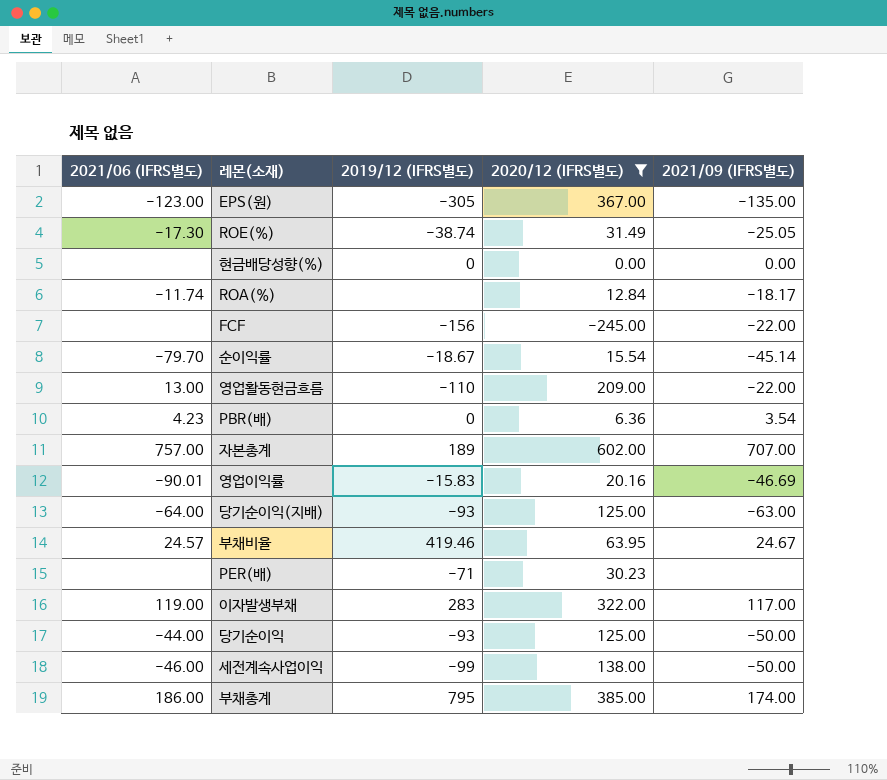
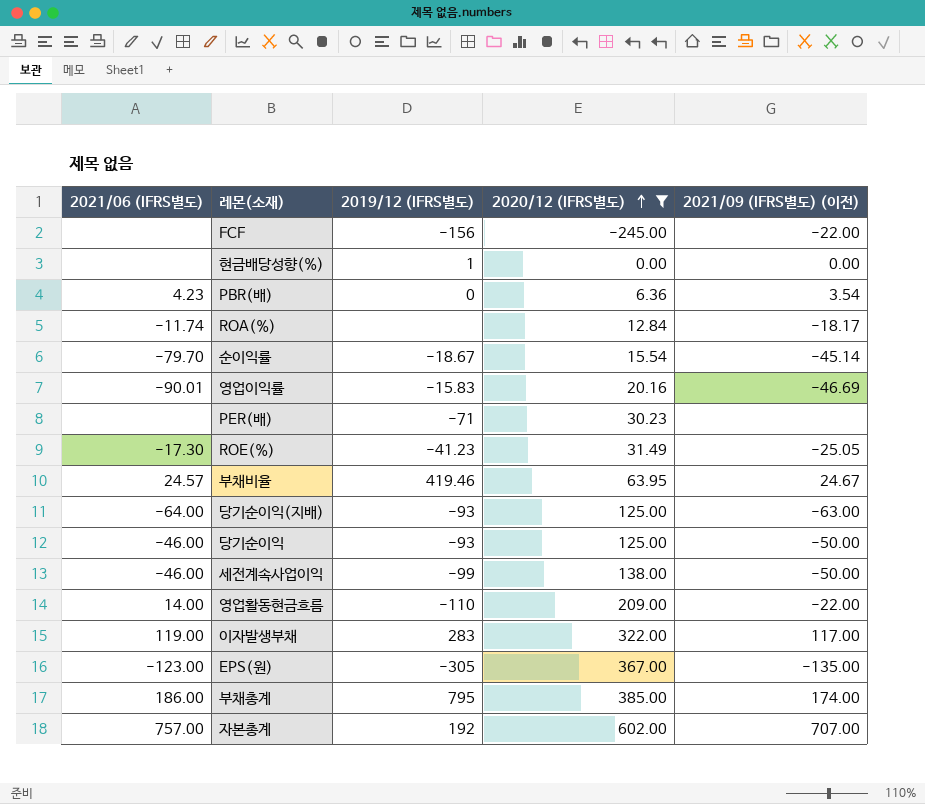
row order: none -> 2020/12 (IFRS별도) ascending
column name: 2021/09 (IFRS별도) -> 2021/09 (IFRS별도) (이전)
현금배당성향(%) | 2019/12 (IFRS별도): 0 -> 1
ROE(%) | 2019/12 (IFRS별도): -38.74 -> -41.23
당기순이익 | 2021/06 (IFRS별도): -44.00 -> -46.00
영업활동현금흐름 | 2021/06 (IFRS별도): 13.00 -> 14.00
자본총계 | 2019/12 (IFRS별도): 189 -> 192

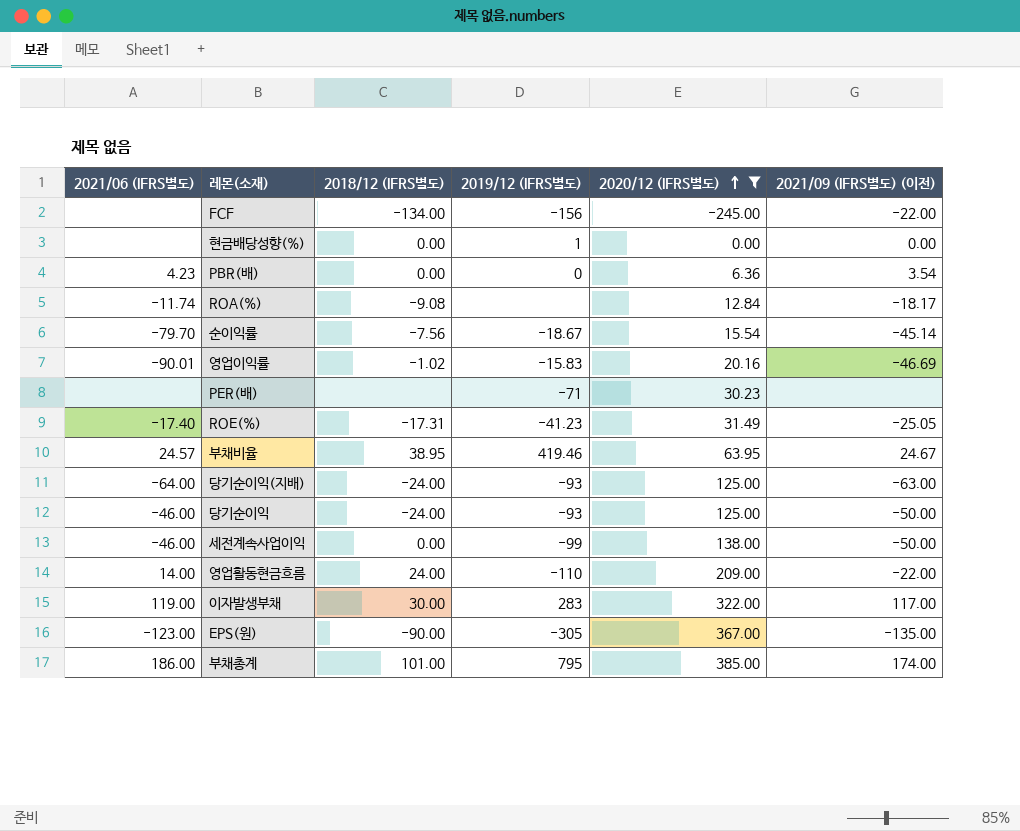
column 2018/12 (IFRS별도) | position: none -> 3
row 자본총계: 757.00 | 192 | 602.00 | 707.00 -> none
ROE(%) | 2021/06 (IFRS별도): -17.30 -> -17.40

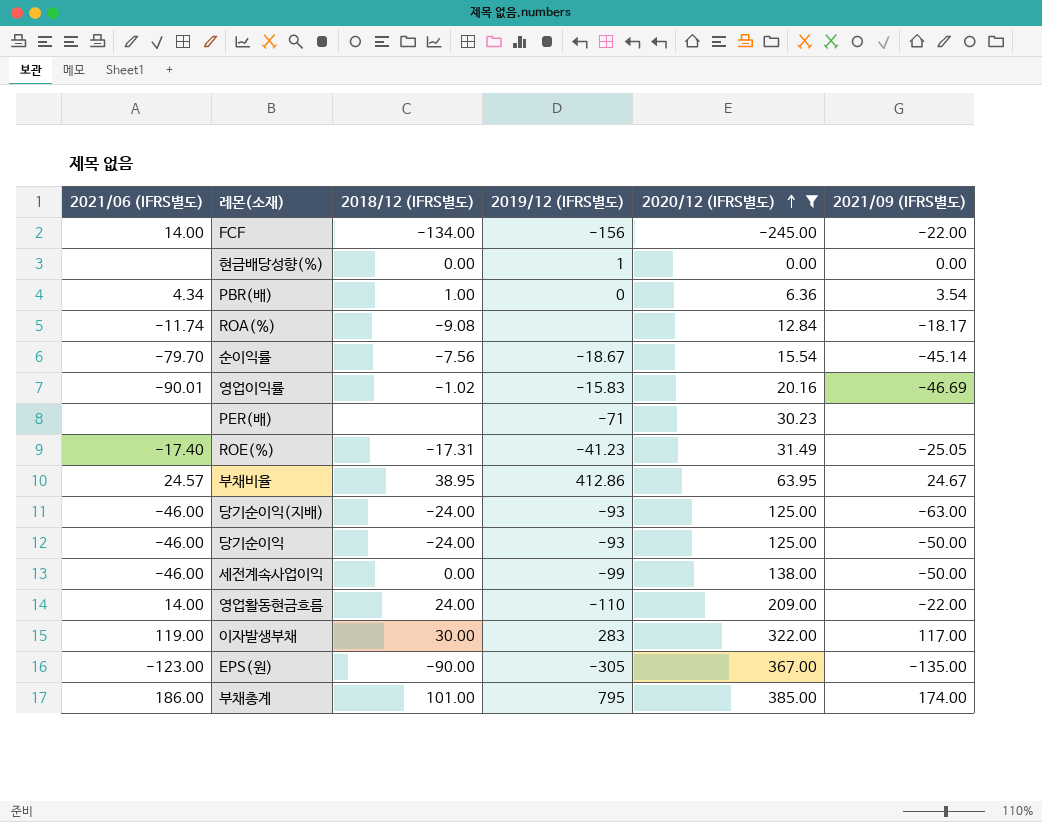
column name: 2021/09 (IFRS별도) (이전) -> 2021/09 (IFRS별도)
FCF | 2021/06 (IFRS별도): none -> 14.00
PBR(배) | 2021/06 (IFRS별도): 4.23 -> 4.34
PBR(배) | 2018/12 (IFRS별도): 0.00 -> 1.00
부채비율 | 2019/12 (IFRS별도): 419.46 -> 412.86
당기순이익(지배) | 2021/06 (IFRS별도): -64.00 -> -46.00

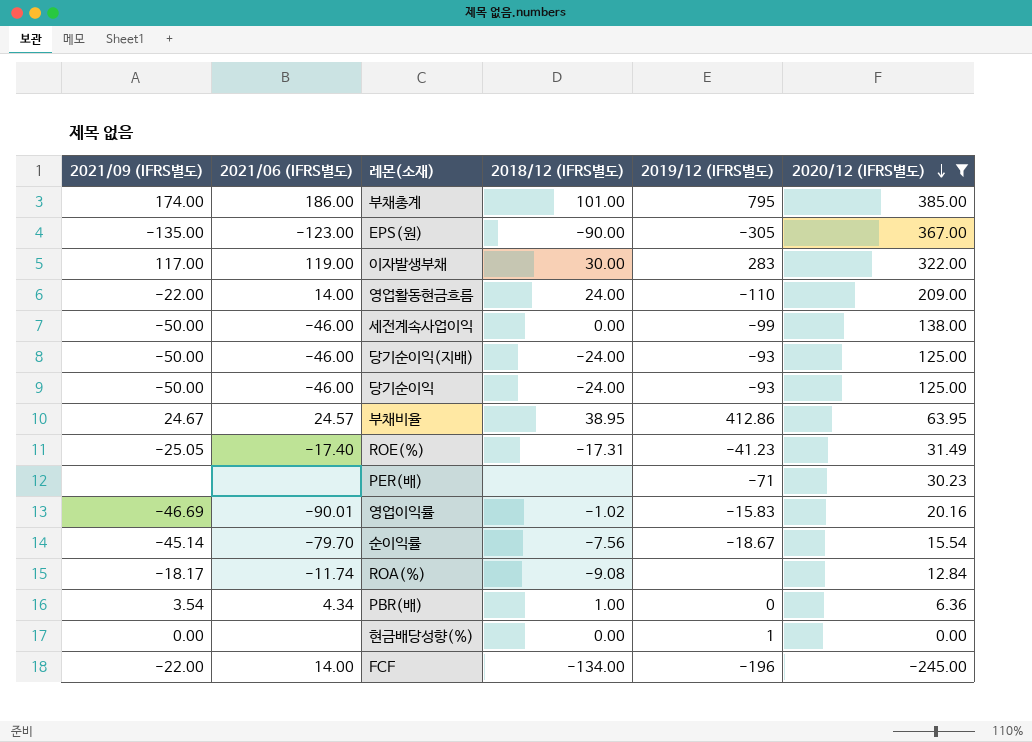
row order: 2020/12 (IFRS별도) ascending -> 2020/12 (IFRS별도) descending
column 2021/09 (IFRS별도) | position: 6 -> 1
당기순이익(지배) | 2021/09 (IFRS별도): -63.00 -> -50.00
FCF | 2019/12 (IFRS별도): -156 -> -196

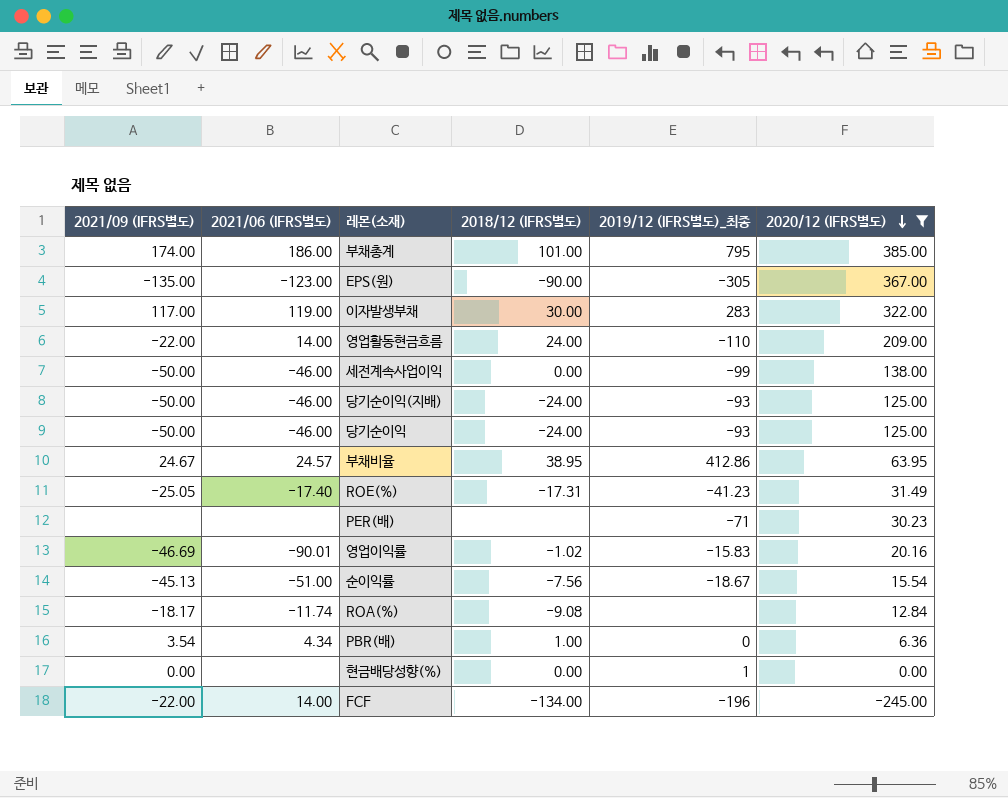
column name: 2019/12 (IFRS별도) -> 2019/12 (IFRS별도)_최종
순이익률 | 2021/09 (IFRS별도): -45.14 -> -45.13
순이익률 | 2021/06 (IFRS별도): -79.70 -> -51.00

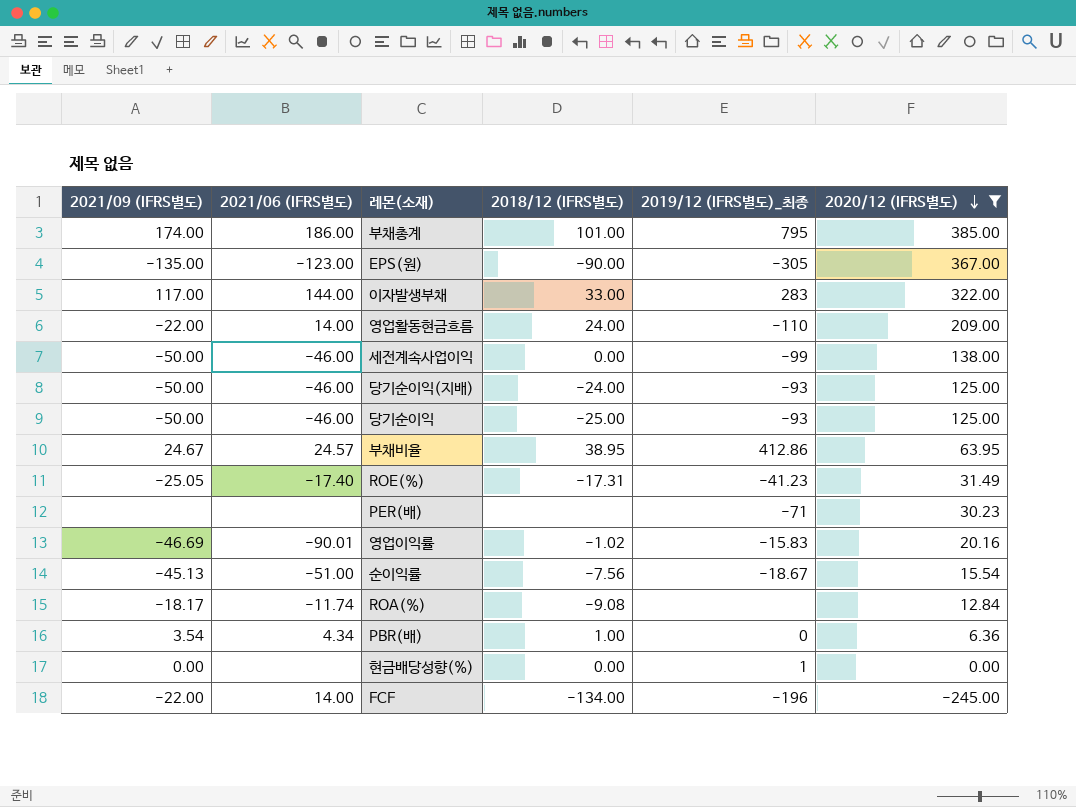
이자발생부채 | 2021/06 (IFRS별도): 119.00 -> 144.00
이자발생부채 | 2018/12 (IFRS별도): 30.00 -> 33.00
당기순이익 | 2018/12 (IFRS별도): -24.00 -> -25.00

